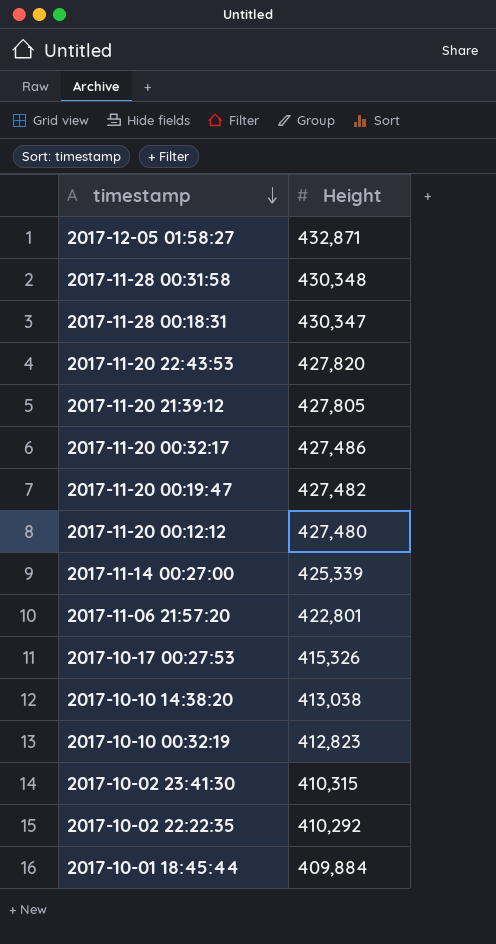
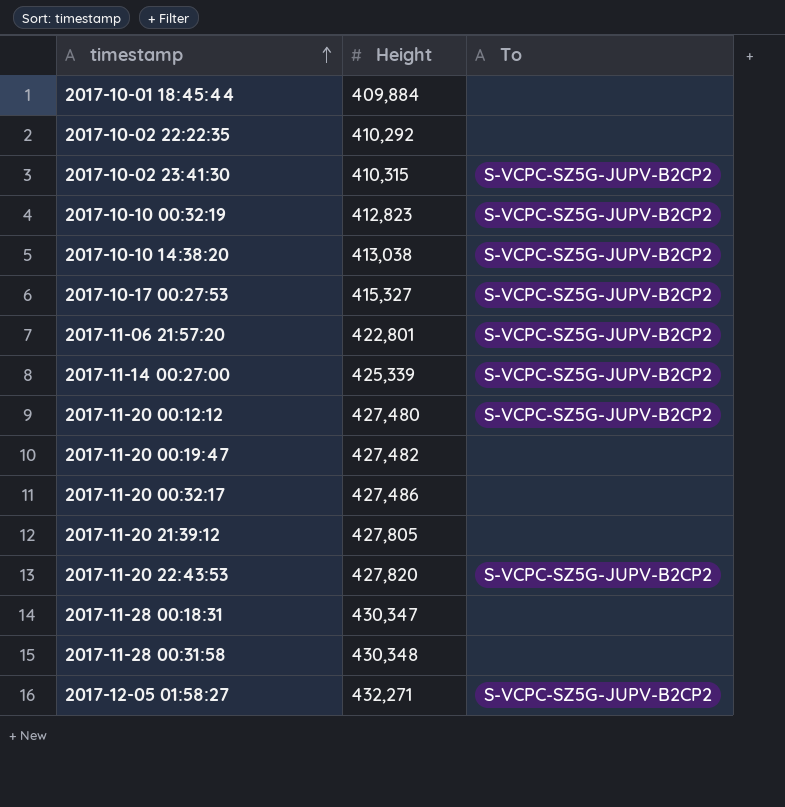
row order: timestamp descending -> timestamp ascending
column To | position: none -> 3
2017-10-17 00:27:53 | Height: 415,326 -> 415,327
2017-12-05 01:58:27 | Height: 432,871 -> 432,271

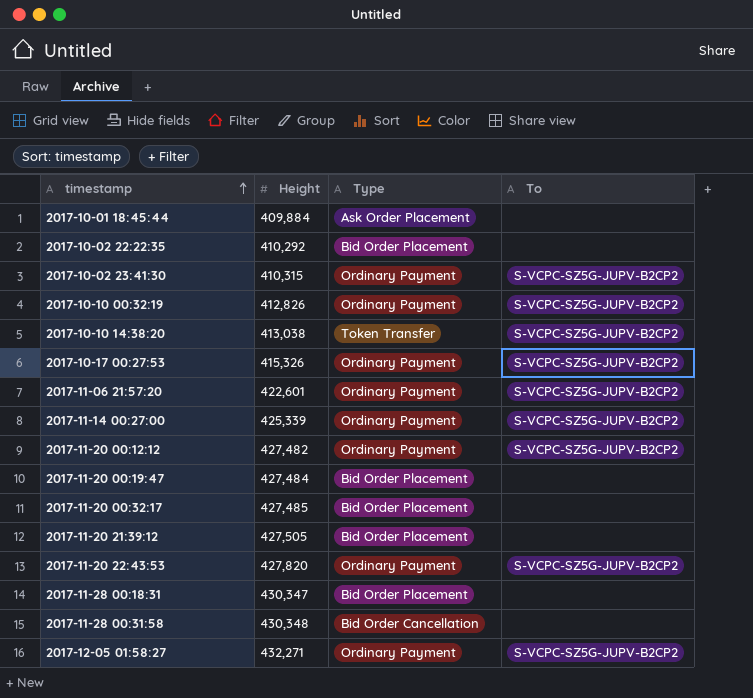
column Type | position: none -> 3
2017-10-10 00:32:19 | Height: 412,823 -> 412,826
2017-10-17 00:27:53 | Height: 415,327 -> 415,326
2017-11-06 21:57:20 | Height: 422,801 -> 422,601
2017-11-20 00:12:12 | Height: 427,480 -> 427,482
2017-11-20 00:19:47 | Height: 427,482 -> 427,484
2017-11-20 00:32:17 | Height: 427,486 -> 427,485
2017-11-20 21:39:12 | Height: 427,805 -> 427,505

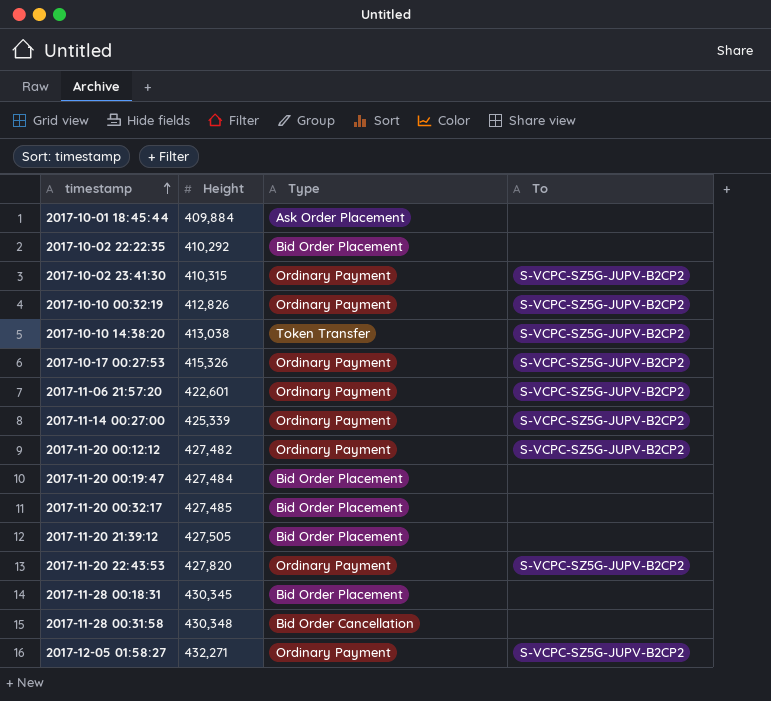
2017-11-28 00:18:31 | Height: 430,347 -> 430,345

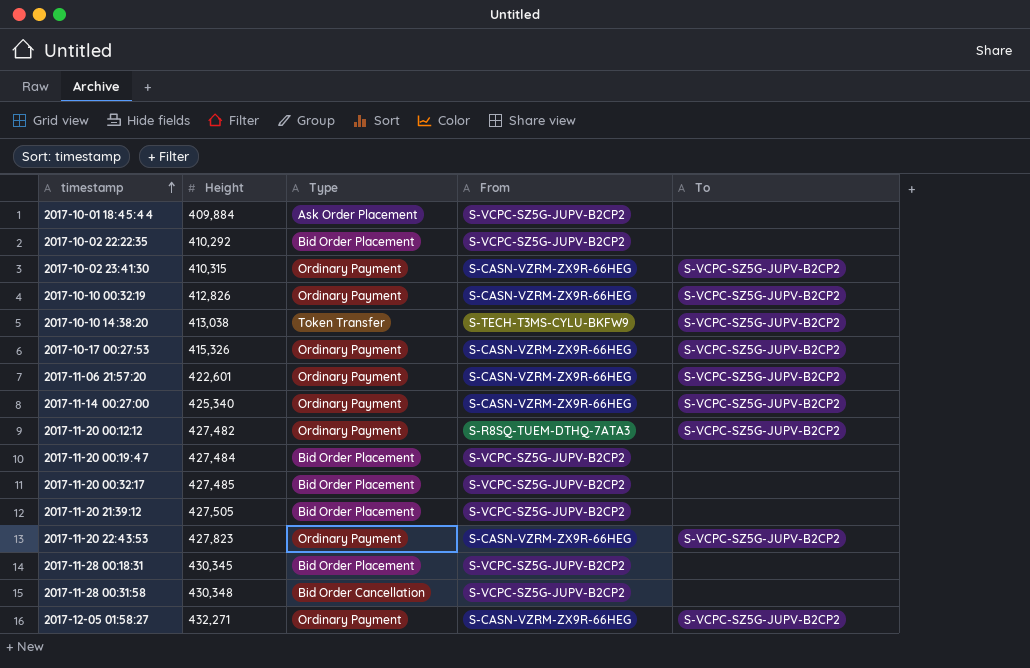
column From | position: none -> 4
2017-11-14 00:27:00 | Height: 425,339 -> 425,340
2017-11-20 22:43:53 | Height: 427,820 -> 427,823

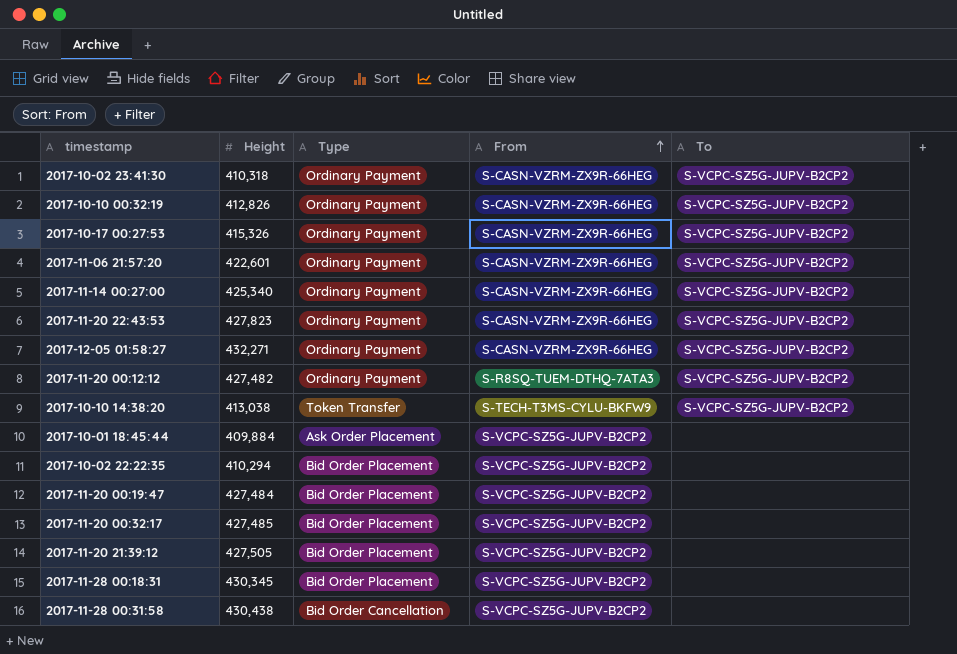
row order: timestamp ascending -> From ascending
2017-10-02 23:41:30 | Height: 410,315 -> 410,318
2017-10-02 22:22:35 | Height: 410,292 -> 410,294
2017-11-28 00:31:58 | Height: 430,348 -> 430,438

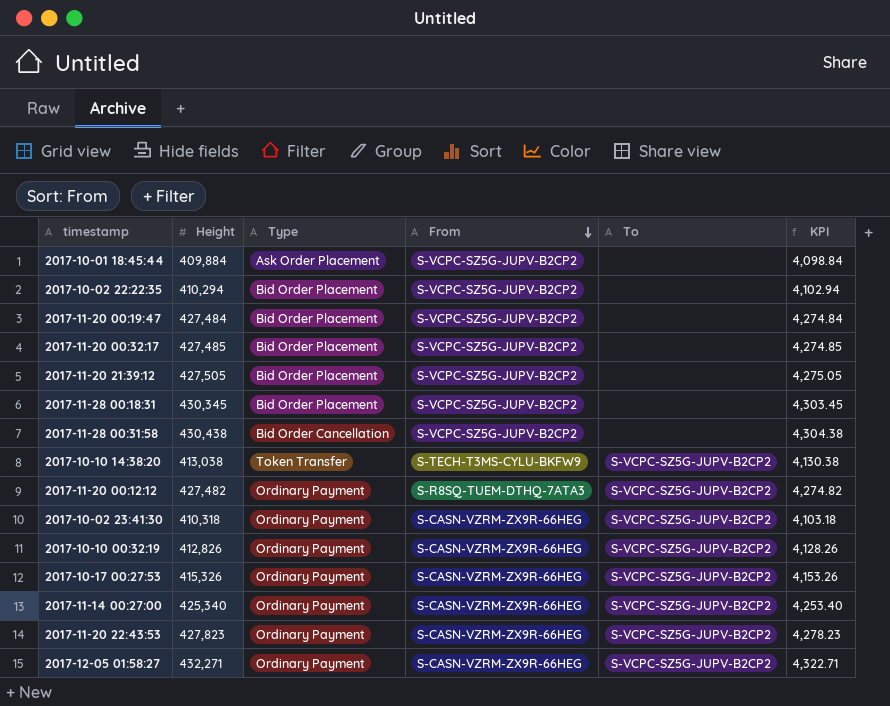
row order: From ascending -> From descending
column KPI | formula: none -> [Height] * 0.01
row 2017-11-06 21:57:20: 422,601 | Ordinary Payment | S-CASN-VZRM-ZX9R-66HEG | S-VCPC-SZ5G-JUPV-B2CP2 -> none

